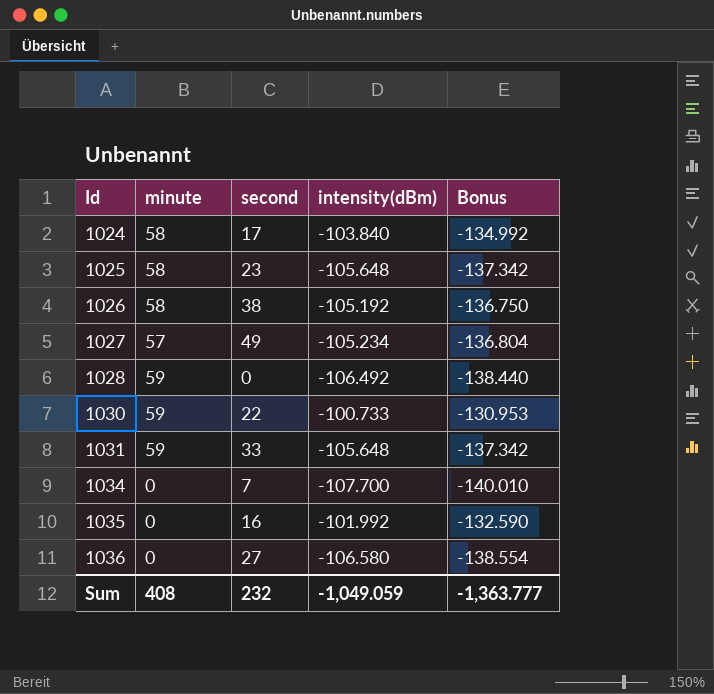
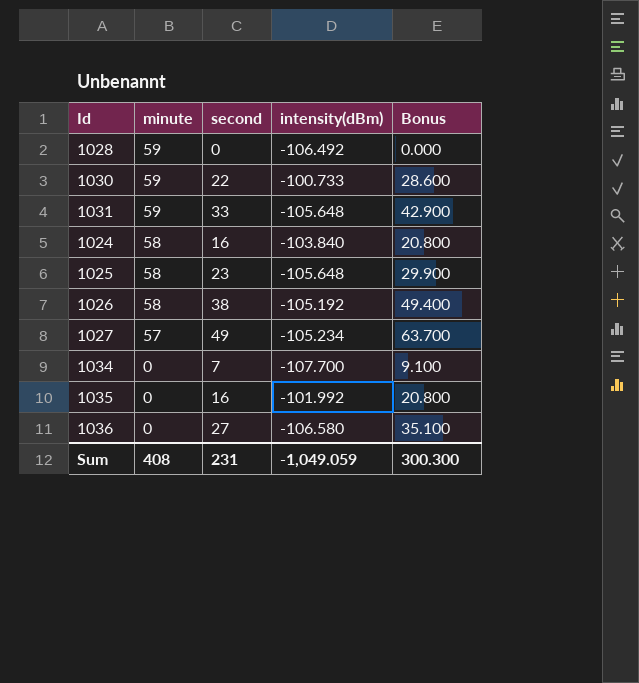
row order: Id ascending -> minute descending
column Bonus | formula: [intensity(dBm)] * 1.3 -> [second] * 1.3
1024 | second: 17 -> 16
Sum | second: 232 -> 231
Sum | Bonus: -1,363.777 -> 300.300

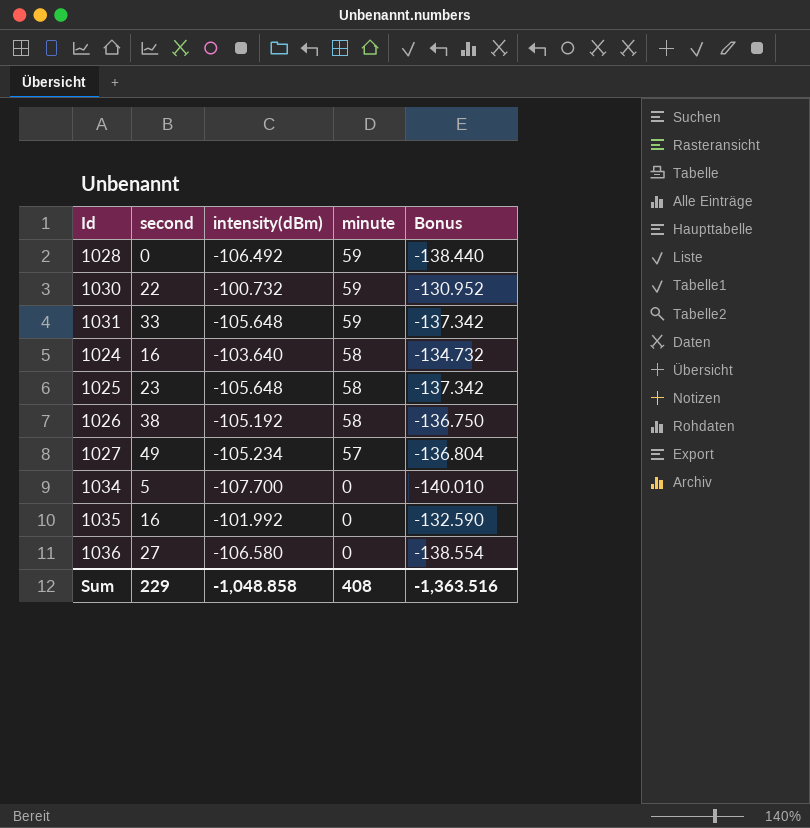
column minute | position: 2 -> 4
column Bonus | formula: [second] * 1.3 -> [intensity(dBm)] * 1.3
1030 | intensity(dBm): -100.733 -> -100.732
1024 | intensity(dBm): -103.840 -> -103.640
1034 | second: 7 -> 5
Sum | second: 231 -> 229
Sum | intensity(dBm): -1,049.059 -> -1,048.858
Sum | Bonus: 300.300 -> -1,363.516

